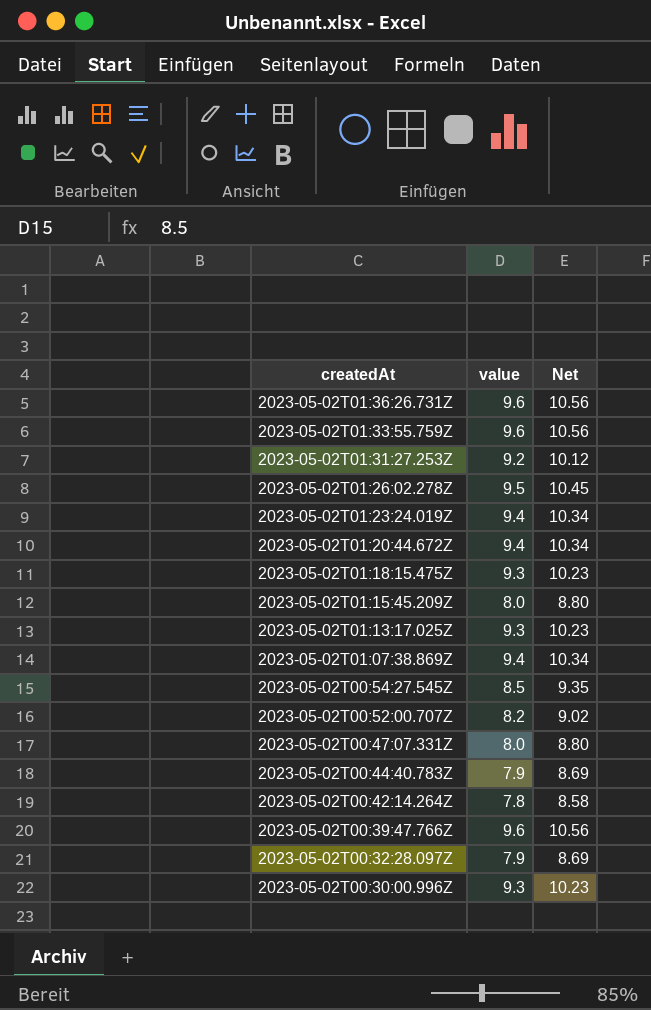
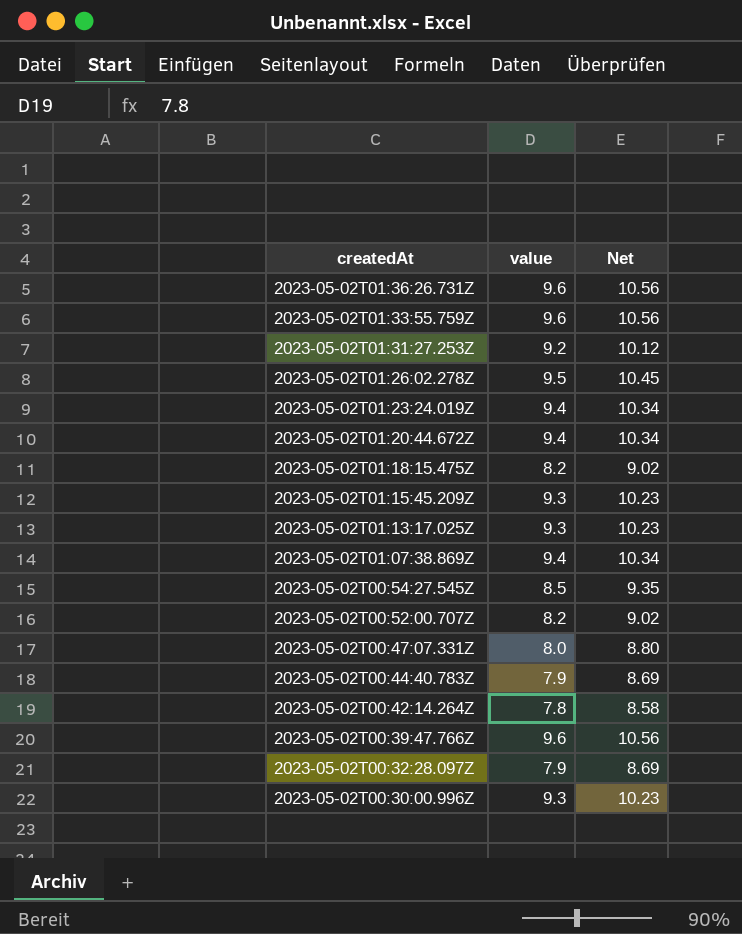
2023-05-02T01:18:15.475Z | value: 9.3 -> 8.2
2023-05-02T01:18:15.475Z | Net: 10.23 -> 9.02
2023-05-02T01:15:45.209Z | value: 8.0 -> 9.3
2023-05-02T01:15:45.209Z | Net: 8.80 -> 10.23

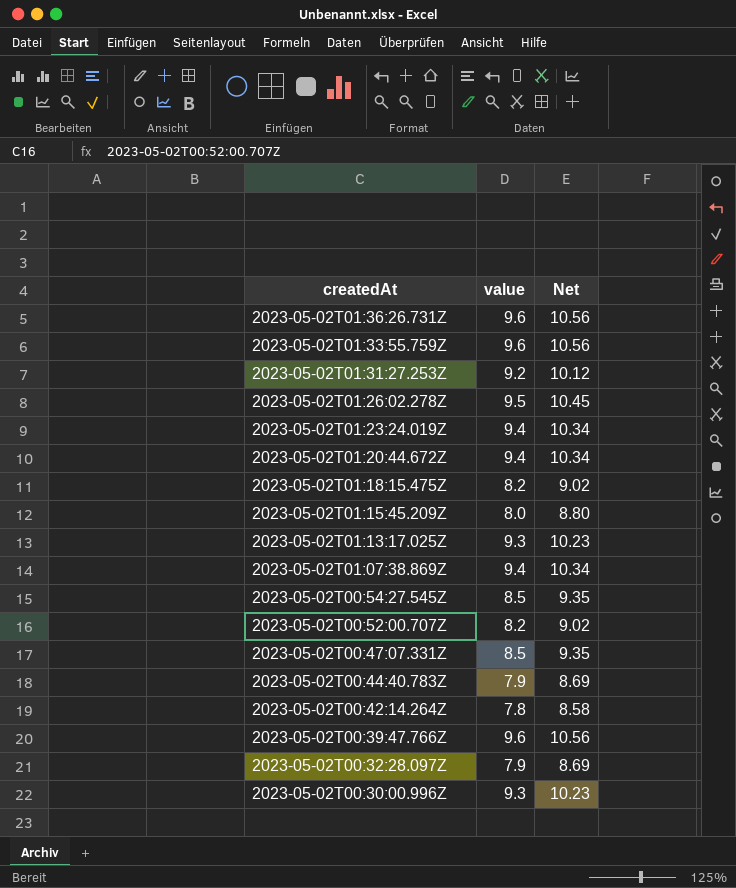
2023-05-02T01:15:45.209Z | value: 9.3 -> 8.0
2023-05-02T01:15:45.209Z | Net: 10.23 -> 8.80
2023-05-02T00:47:07.331Z | value: 8.0 -> 8.5
2023-05-02T00:47:07.331Z | Net: 8.80 -> 9.35

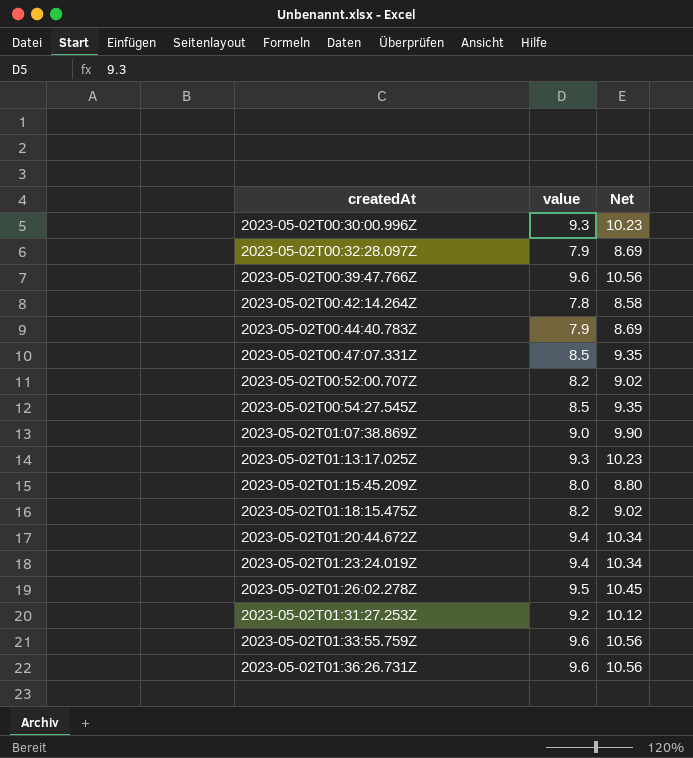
row order: createdAt descending -> createdAt ascending
2023-05-02T01:07:38.869Z | value: 9.4 -> 9.0
2023-05-02T01:07:38.869Z | Net: 10.34 -> 9.90

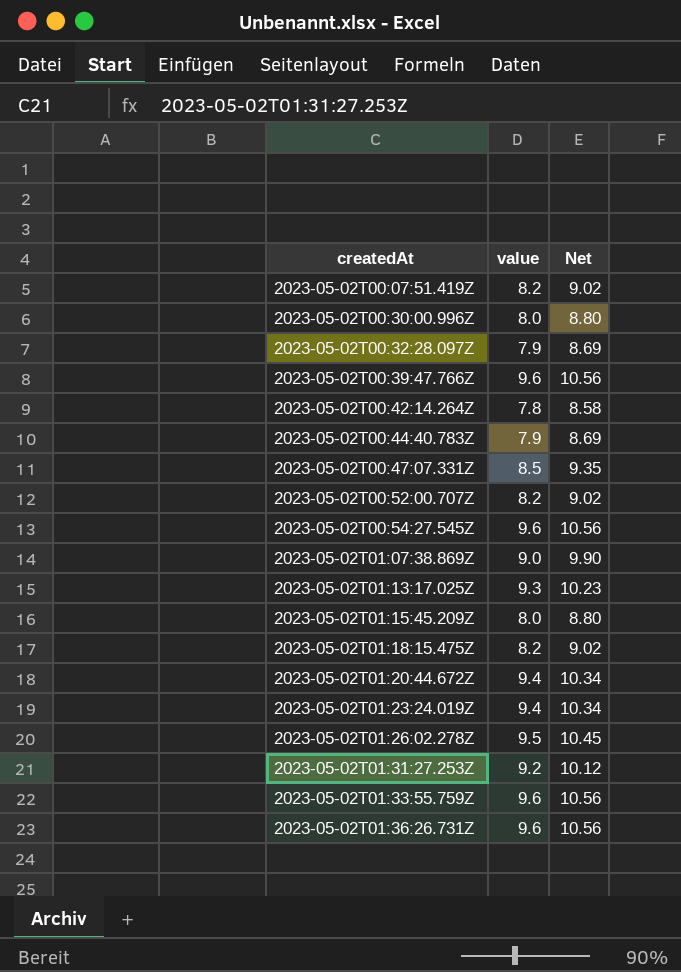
row 2023-05-02T00:07:51.419Z: none -> 8.2 | 9.02
2023-05-02T00:30:00.996Z | value: 9.3 -> 8.0
2023-05-02T00:30:00.996Z | Net: 10.23 -> 8.80
2023-05-02T00:54:27.545Z | value: 8.5 -> 9.6
2023-05-02T00:54:27.545Z | Net: 9.35 -> 10.56

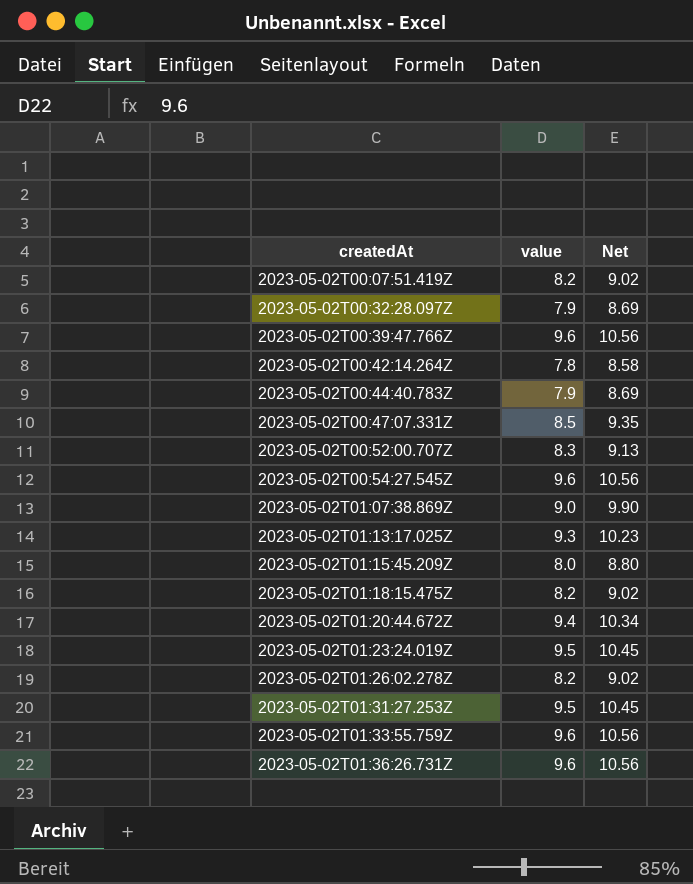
row 2023-05-02T00:30:00.996Z: 8.0 | 8.80 -> none
2023-05-02T00:52:00.707Z | value: 8.2 -> 8.3
2023-05-02T00:52:00.707Z | Net: 9.02 -> 9.13
2023-05-02T01:23:24.019Z | value: 9.4 -> 9.5
2023-05-02T01:23:24.019Z | Net: 10.34 -> 10.45
2023-05-02T01:26:02.278Z | value: 9.5 -> 8.2
2023-05-02T01:26:02.278Z | Net: 10.45 -> 9.02
2023-05-02T01:31:27.253Z | value: 9.2 -> 9.5
2023-05-02T01:31:27.253Z | Net: 10.12 -> 10.45

